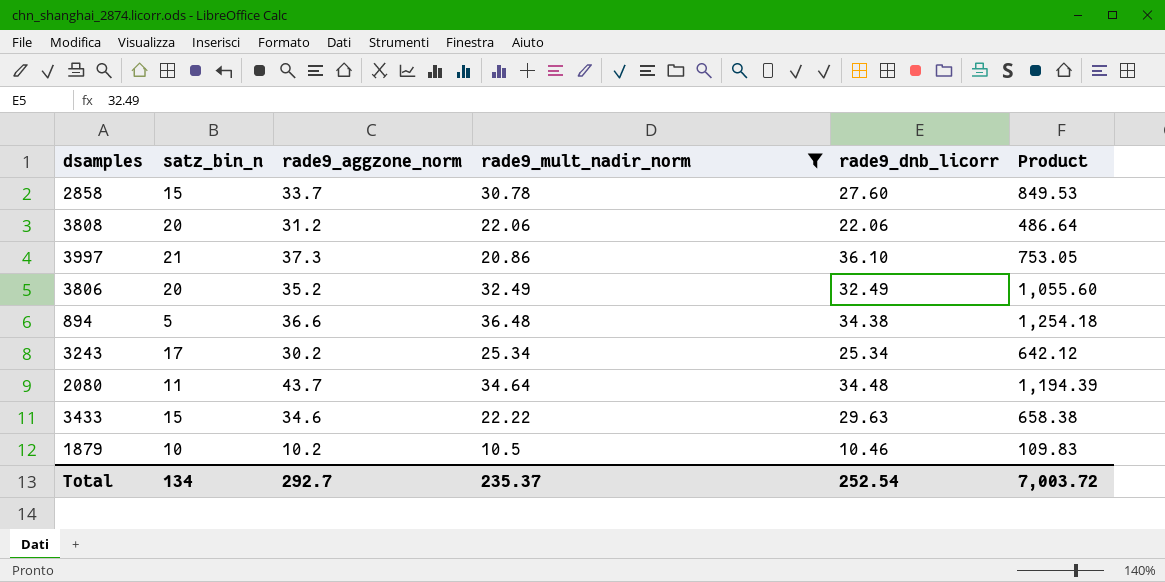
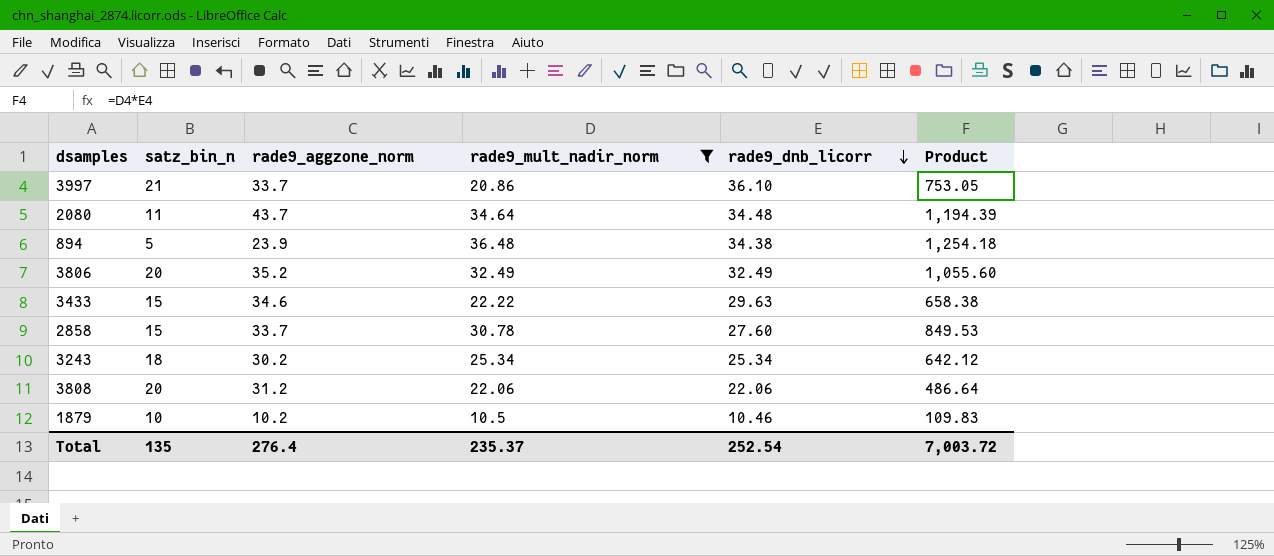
row order: none -> rade9_dnb_licorr descending
3997 | rade9_aggzone_norm: 37.3 -> 33.7
894 | rade9_aggzone_norm: 36.6 -> 23.9
3243 | satz_bin_n: 17 -> 18
Total | satz_bin_n: 134 -> 135
Total | rade9_aggzone_norm: 292.7 -> 276.4

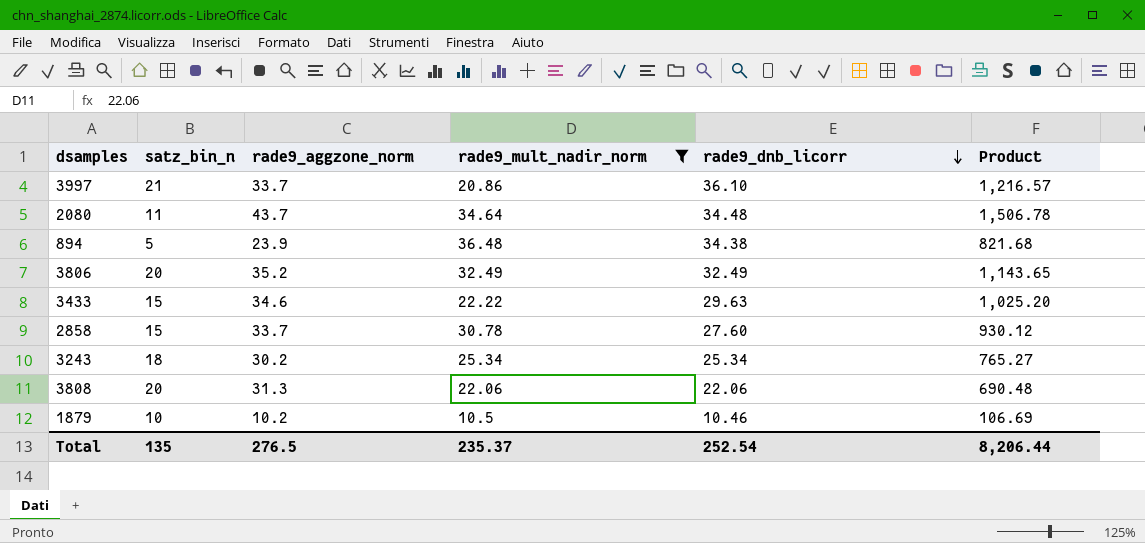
column Product | formula: [rade9_mult_nadir_norm] * [rade9_dnb_licorr] -> [rade9_aggzone_norm] * [rade9_dnb_licorr]
3808 | rade9_aggzone_norm: 31.2 -> 31.3
Total | rade9_aggzone_norm: 276.4 -> 276.5
Total | Product: 7,003.72 -> 8,206.44

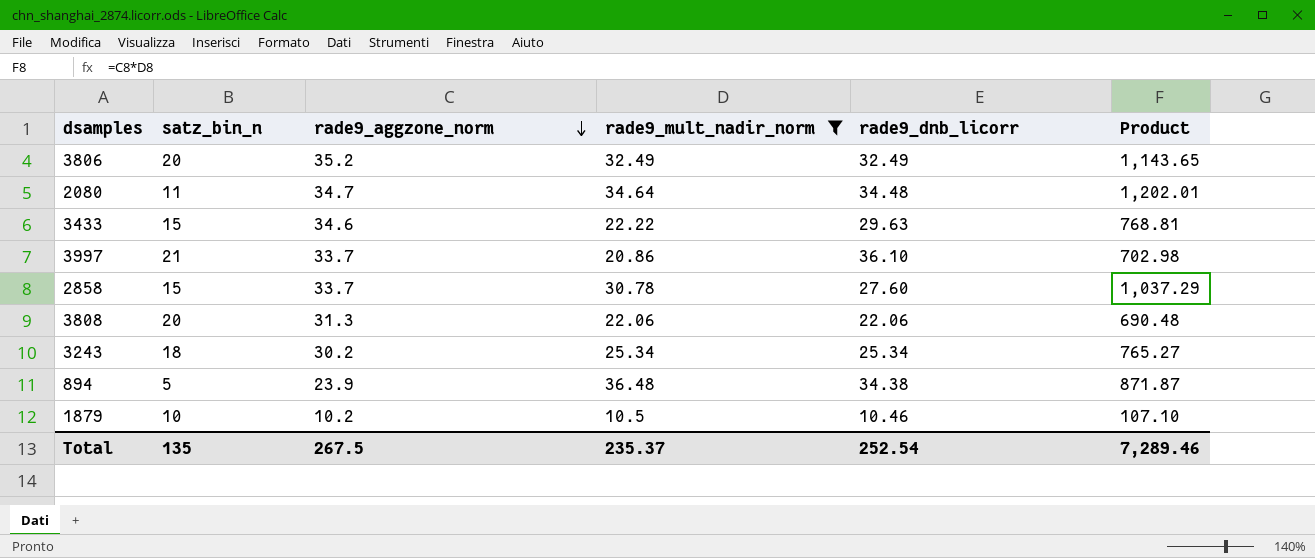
row order: rade9_dnb_licorr descending -> rade9_aggzone_norm descending
column Product | formula: [rade9_aggzone_norm] * [rade9_dnb_licorr] -> [rade9_aggzone_norm] * [rade9_mult_nadir_norm]
2080 | rade9_aggzone_norm: 43.7 -> 34.7
Total | rade9_aggzone_norm: 276.5 -> 267.5
Total | Product: 8,206.44 -> 7,289.46

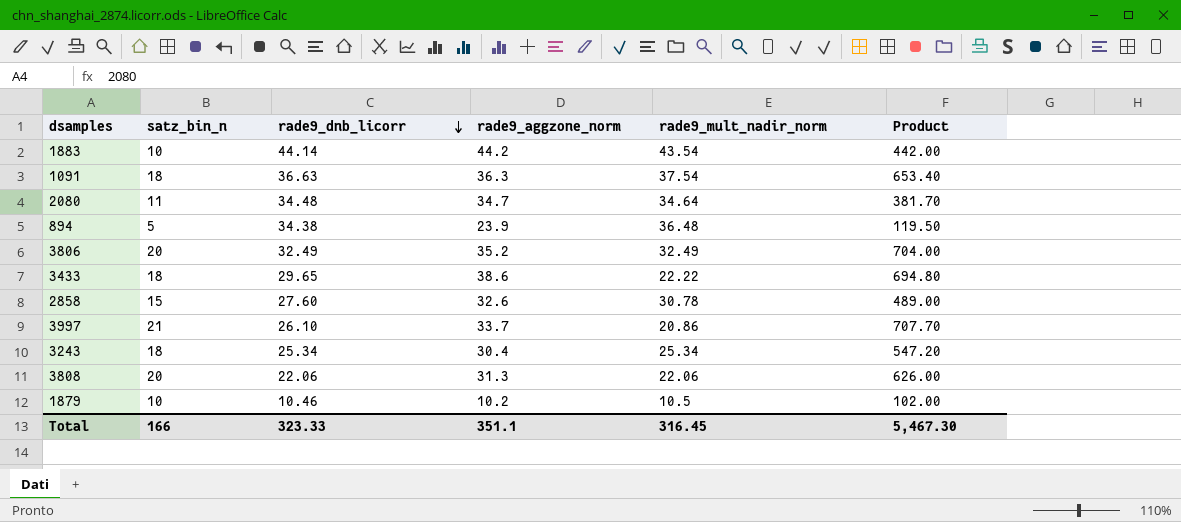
filter: rade9_mult_nadir_norm <= 36.48 -> none
row order: rade9_aggzone_norm descending -> rade9_dnb_licorr descending
column rade9_dnb_licorr | position: 5 -> 3
column Product | formula: [rade9_aggzone_norm] * [rade9_mult_nadir_norm] -> [satz_bin_n] * [rade9_aggzone_norm]
3433 | satz_bin_n: 15 -> 18
3433 | rade9_dnb_licorr: 29.63 -> 29.65
3433 | rade9_aggzone_norm: 34.6 -> 38.6
2858 | rade9_aggzone_norm: 33.7 -> 32.6
3997 | rade9_dnb_licorr: 36.10 -> 26.10
3243 | rade9_aggzone_norm: 30.2 -> 30.4
Total | satz_bin_n: 135 -> 166
Total | rade9_dnb_licorr: 252.54 -> 323.33
Total | rade9_aggzone_norm: 267.5 -> 351.1
Total | rade9_mult_nadir_norm: 235.37 -> 316.45
Total | Product: 7,289.46 -> 5,467.30

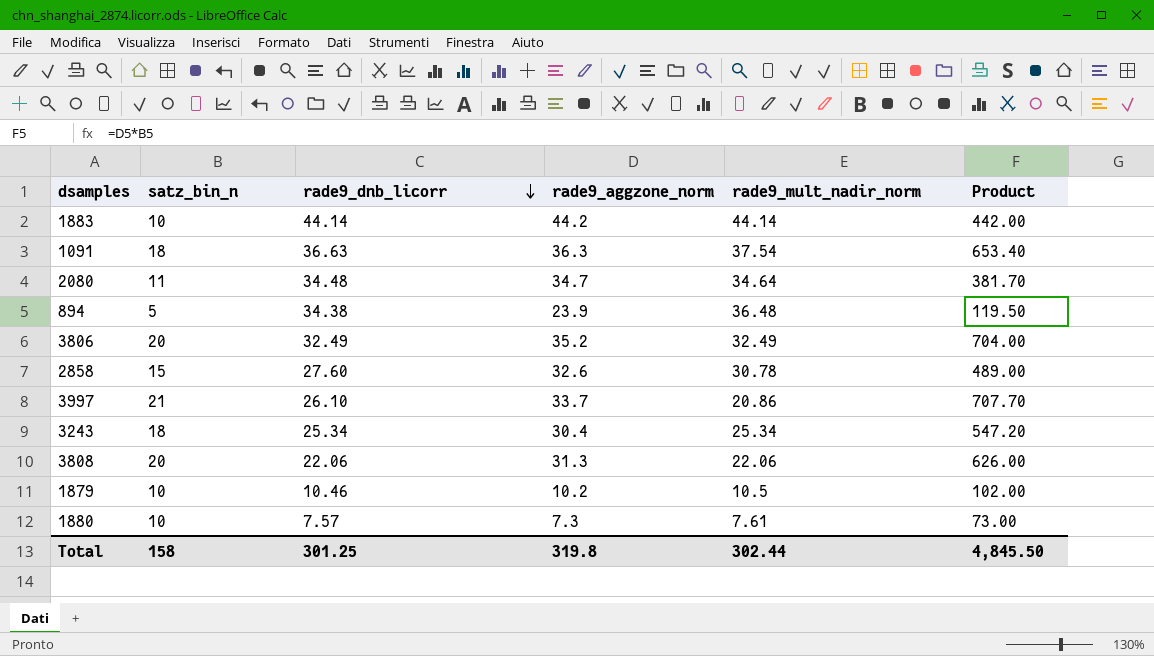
row 3433: 18 | 29.65 | 38.6 | 22.22 | 694.80 -> none
1883 | rade9_mult_nadir_norm: 43.54 -> 44.14
row 1880: none -> 10 | 7.57 | 7.3 | 7.61 | 73.00
Total | satz_bin_n: 166 -> 158
Total | rade9_dnb_licorr: 323.33 -> 301.25
Total | rade9_aggzone_norm: 351.1 -> 319.8
Total | rade9_mult_nadir_norm: 316.45 -> 302.44
Total | Product: 5,467.30 -> 4,845.50

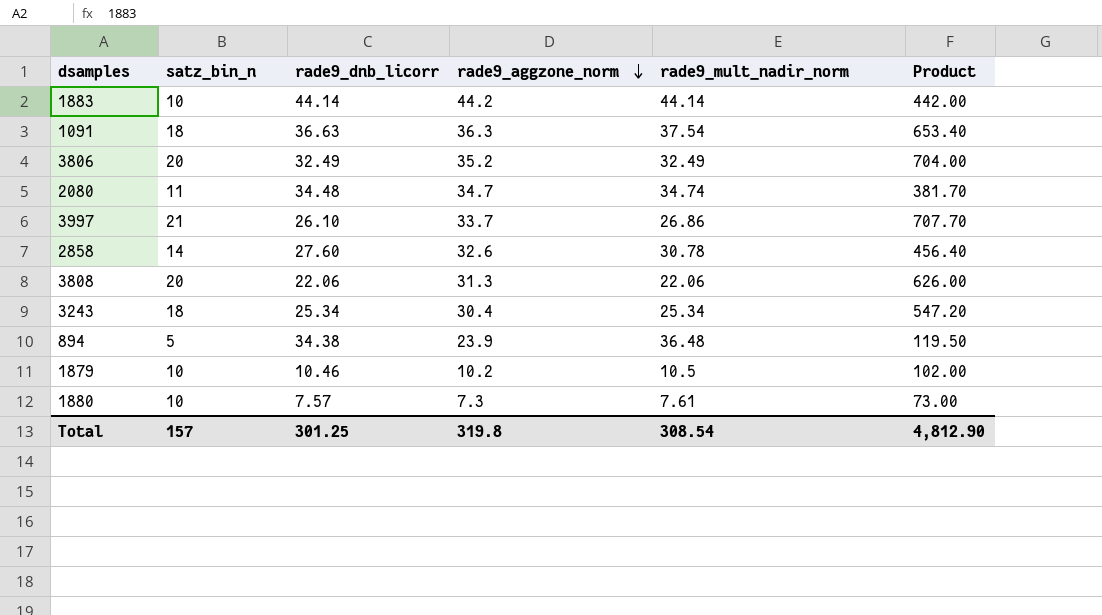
row order: rade9_dnb_licorr descending -> rade9_aggzone_norm descending
2080 | rade9_mult_nadir_norm: 34.64 -> 34.74
3997 | rade9_mult_nadir_norm: 20.86 -> 26.86
2858 | satz_bin_n: 15 -> 14
2858 | Product: 489.00 -> 456.40
Total | satz_bin_n: 158 -> 157
Total | rade9_mult_nadir_norm: 302.44 -> 308.54
Total | Product: 4,845.50 -> 4,812.90

